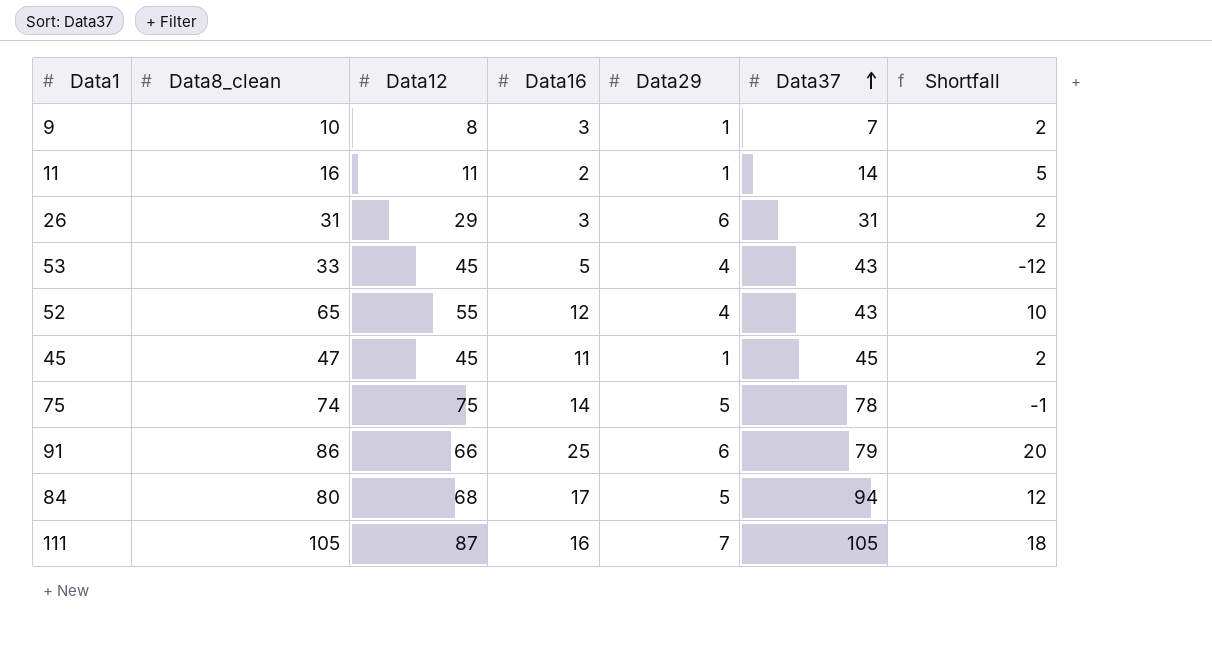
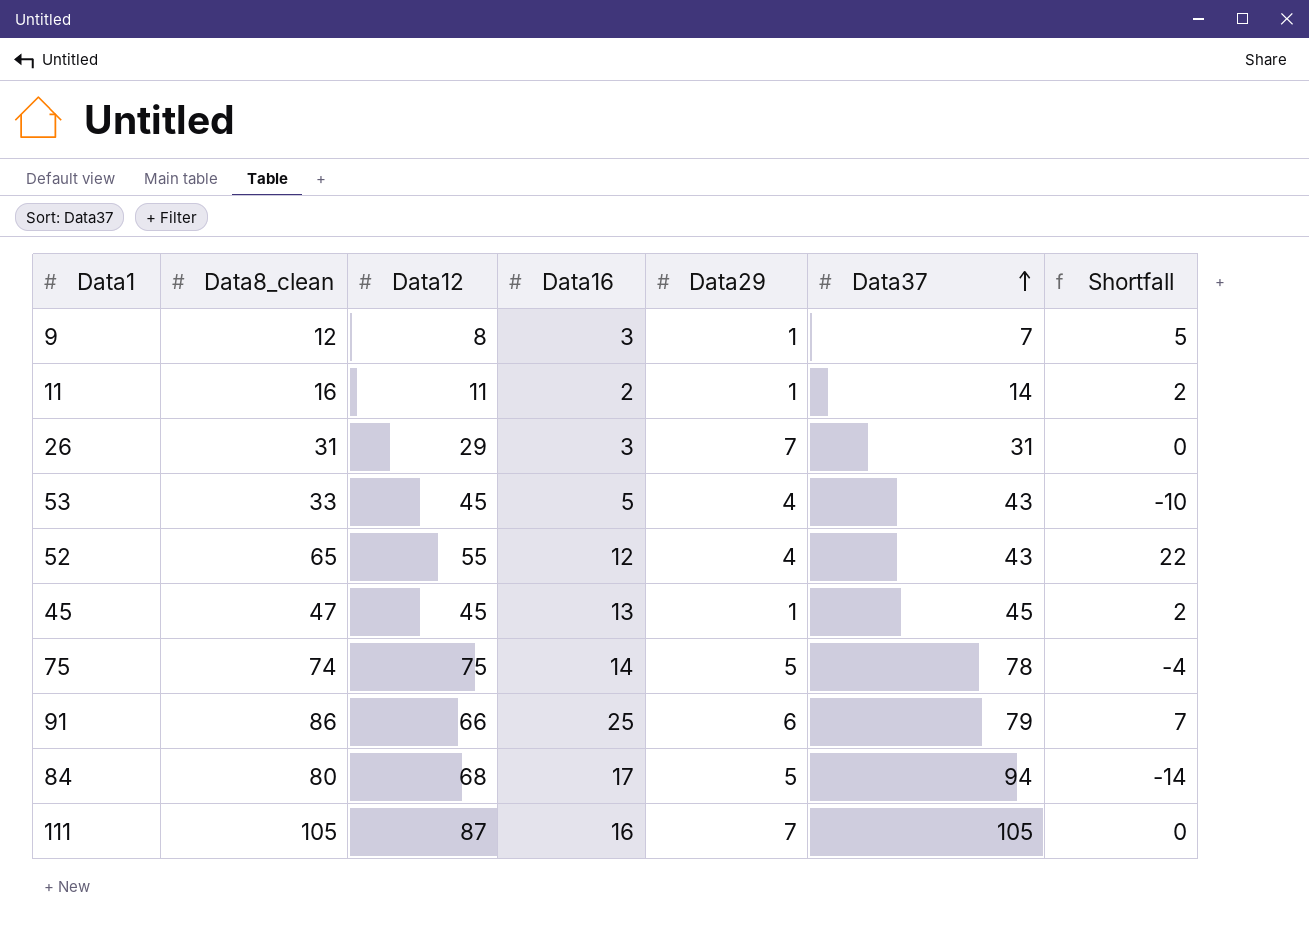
column Shortfall | formula: [Data8_clean] - [Data12] -> [Data8_clean] - [Data37]
9 | Data8_clean: 10 -> 12
26 | Data29: 6 -> 7
45 | Data16: 11 -> 13

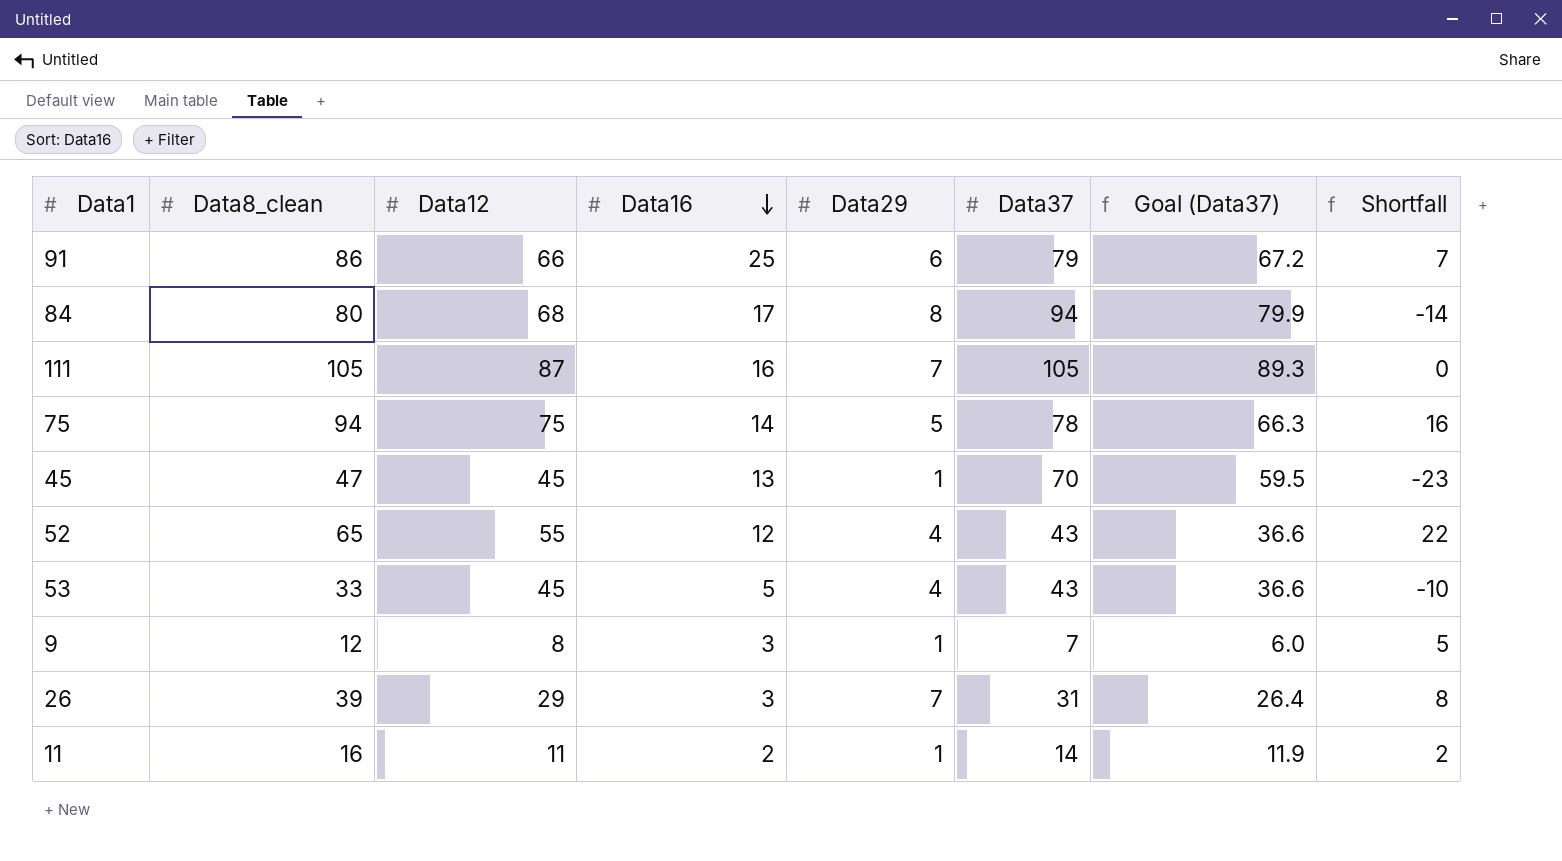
row order: Data37 ascending -> Data16 descending
column Goal (Data37) | formula: none -> [Data37] * 0.85
84 | Data29: 5 -> 8
75 | Data8_clean: 74 -> 94
75 | Shortfall: -4 -> 16
45 | Data37: 45 -> 70
45 | Shortfall: 2 -> -23
26 | Data8_clean: 31 -> 39
26 | Shortfall: 0 -> 8

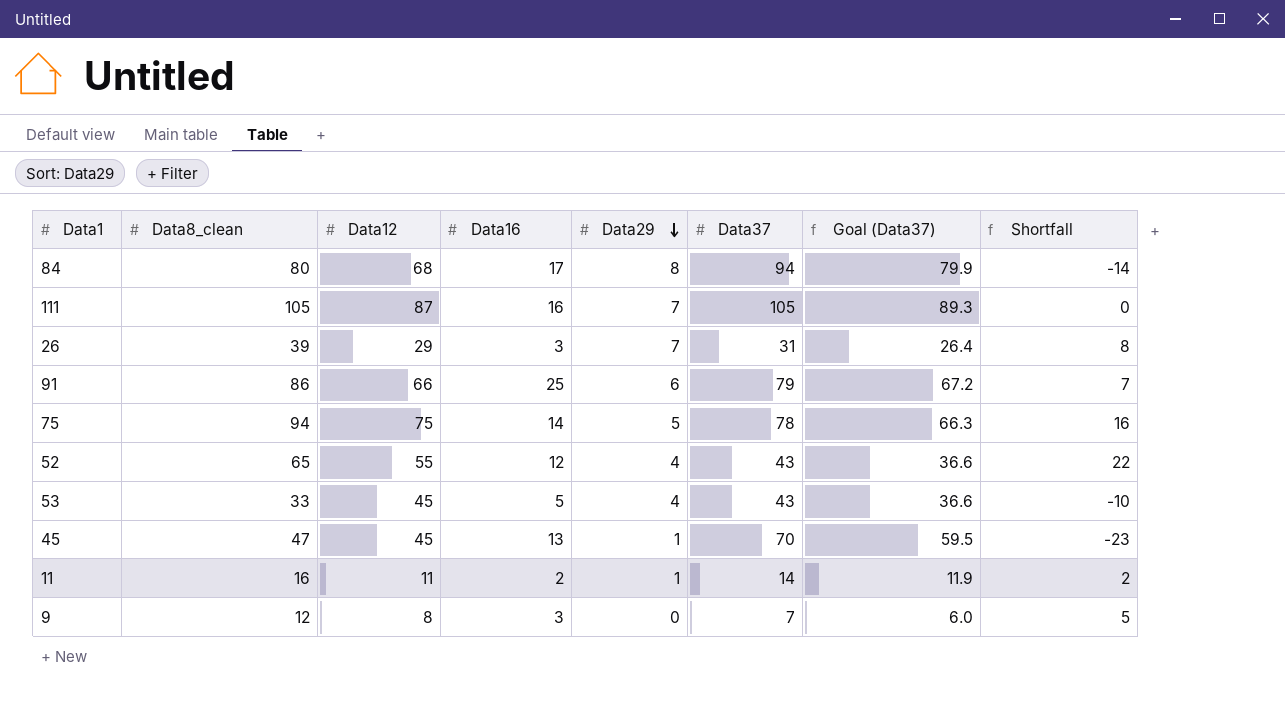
row order: Data16 descending -> Data29 descending
9 | Data29: 1 -> 0

